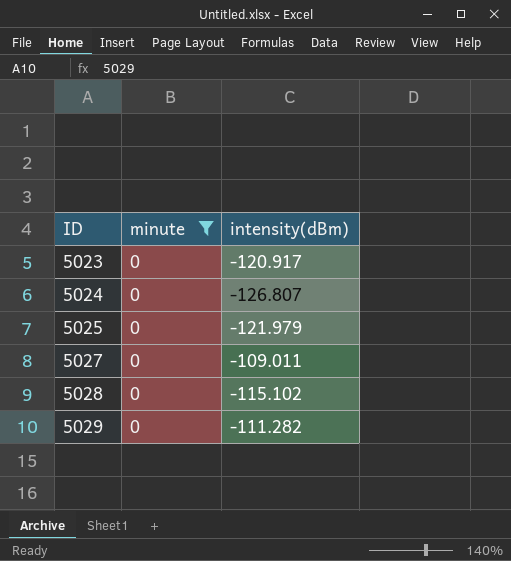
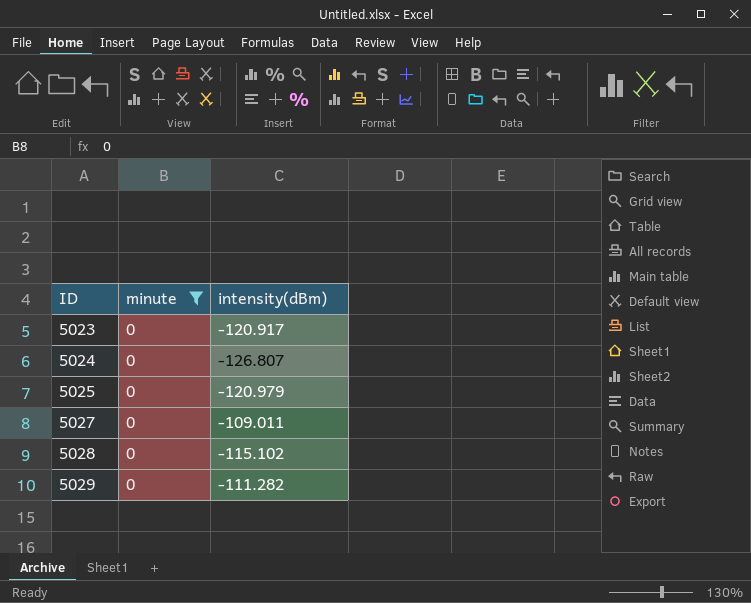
5025 | intensity(dBm): -121.979 -> -120.979

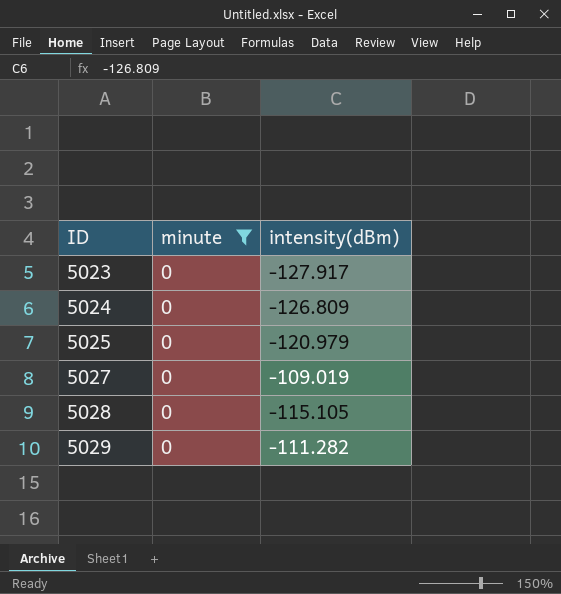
5023 | intensity(dBm): -120.917 -> -127.917
5024 | intensity(dBm): -126.807 -> -126.809
5027 | intensity(dBm): -109.011 -> -109.019
5028 | intensity(dBm): -115.102 -> -115.105

